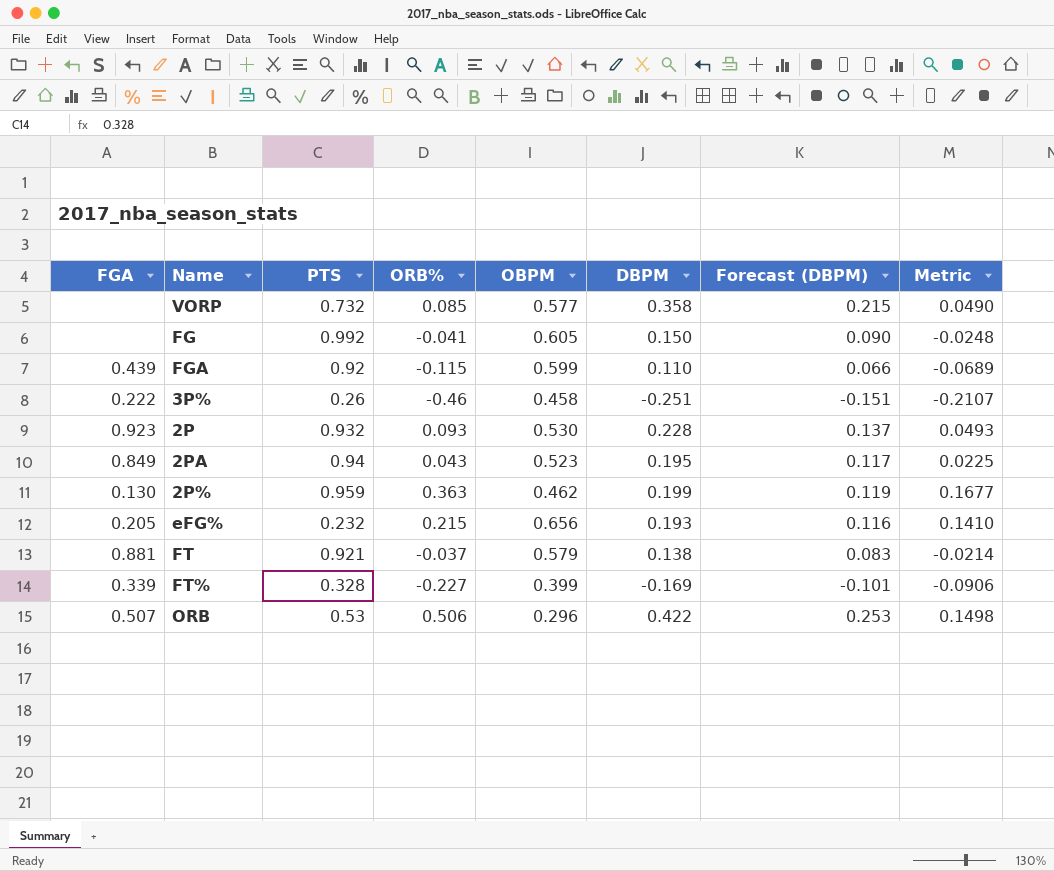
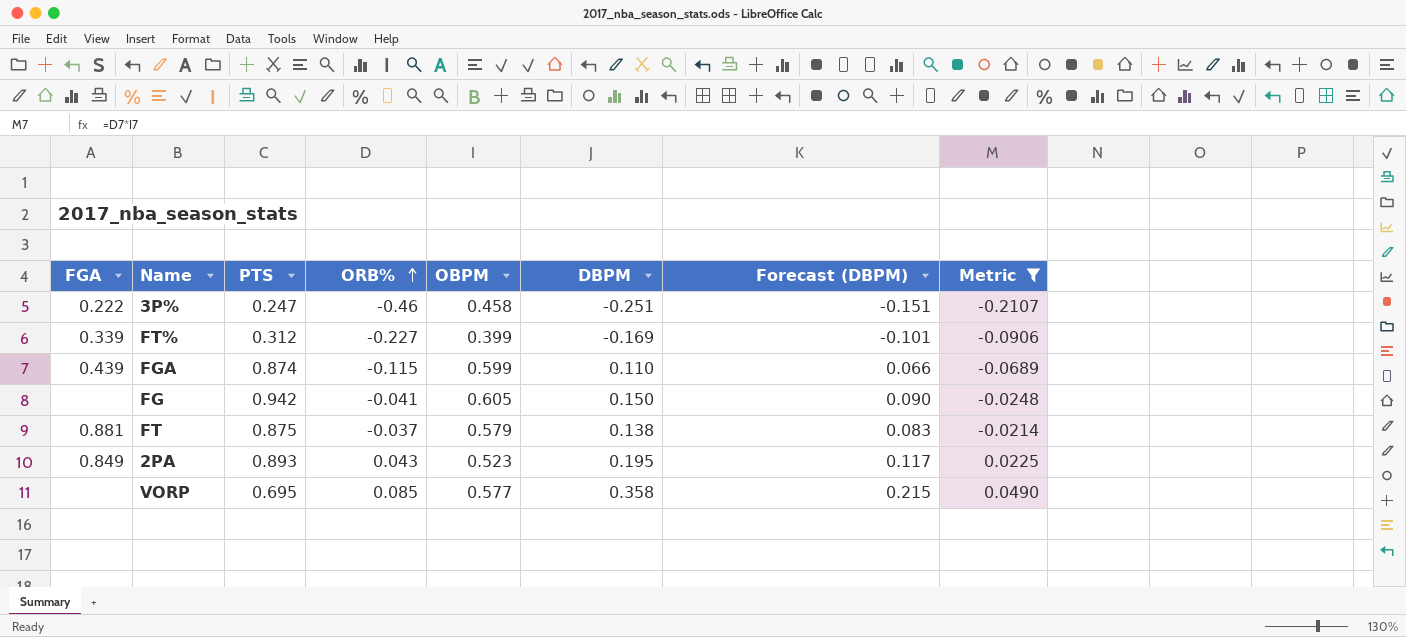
filter: none -> Metric <= 0.0490
row order: none -> ORB% ascending
3P% | PTS: 0.26 -> 0.247
FT% | PTS: 0.328 -> 0.312
FGA | PTS: 0.92 -> 0.874
FG | PTS: 0.992 -> 0.942
FT | PTS: 0.921 -> 0.875
2PA | PTS: 0.94 -> 0.893
VORP | PTS: 0.732 -> 0.695

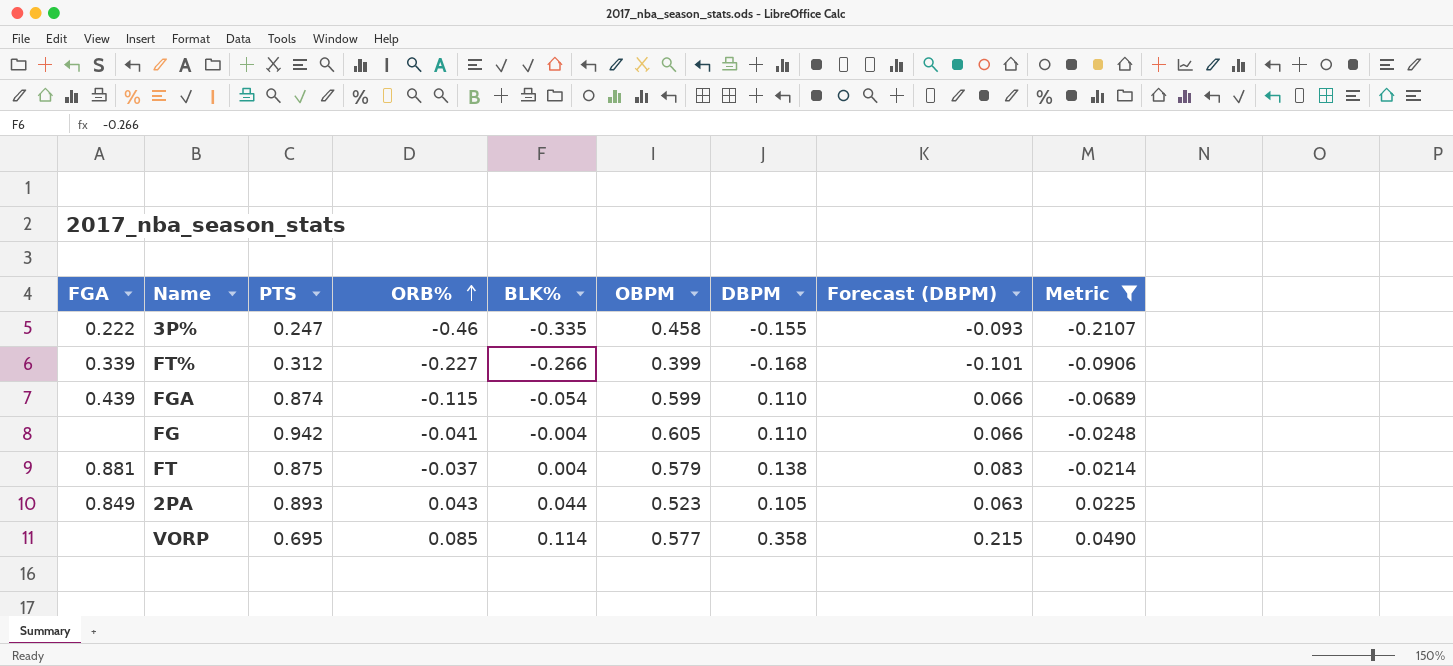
column BLK% | position: none -> 5
3P% | DBPM: -0.251 -> -0.155
3P% | Forecast (DBPM): -0.151 -> -0.093
FT% | DBPM: -0.169 -> -0.168
FG | DBPM: 0.150 -> 0.110
FG | Forecast (DBPM): 0.090 -> 0.066
2PA | DBPM: 0.195 -> 0.105
2PA | Forecast (DBPM): 0.117 -> 0.063

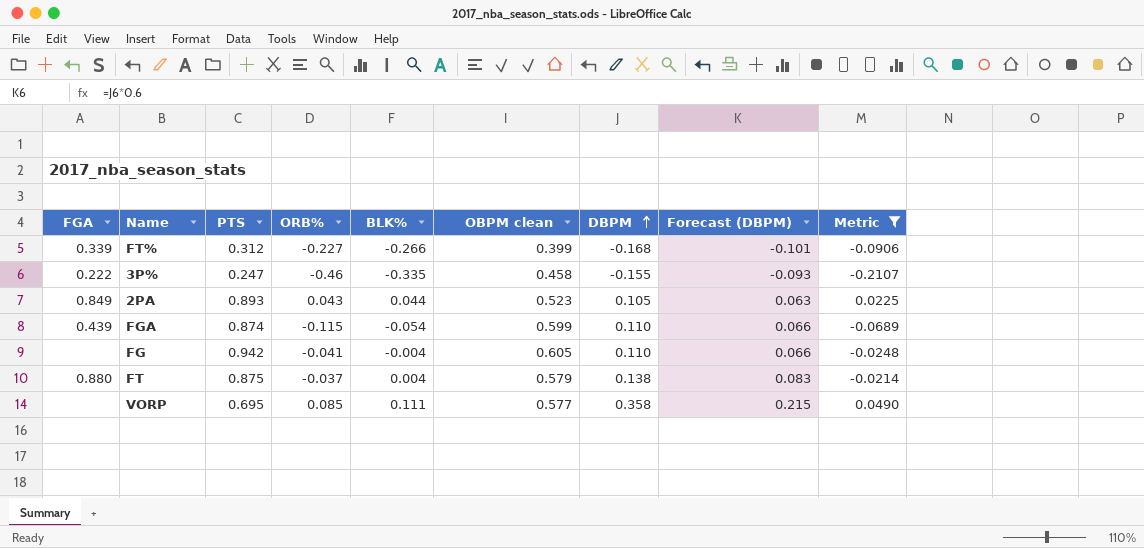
row order: ORB% ascending -> DBPM ascending
column name: OBPM -> OBPM clean
FT | FGA: 0.881 -> 0.880
VORP | BLK%: 0.114 -> 0.111

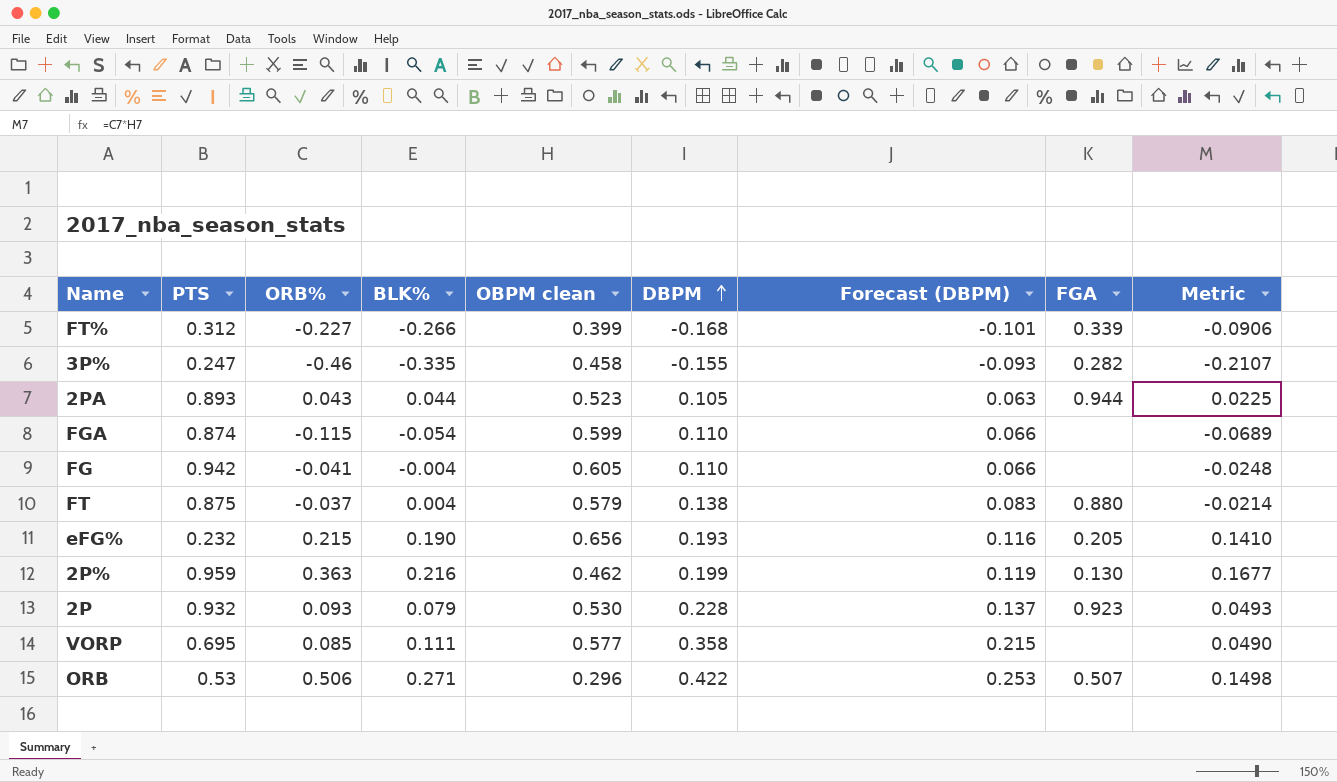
filter: Metric <= 0.0490 -> none
column FGA | position: 1 -> 8
3P% | FGA: 0.222 -> 0.282
2PA | FGA: 0.849 -> 0.944
FGA | FGA: 0.439 -> none

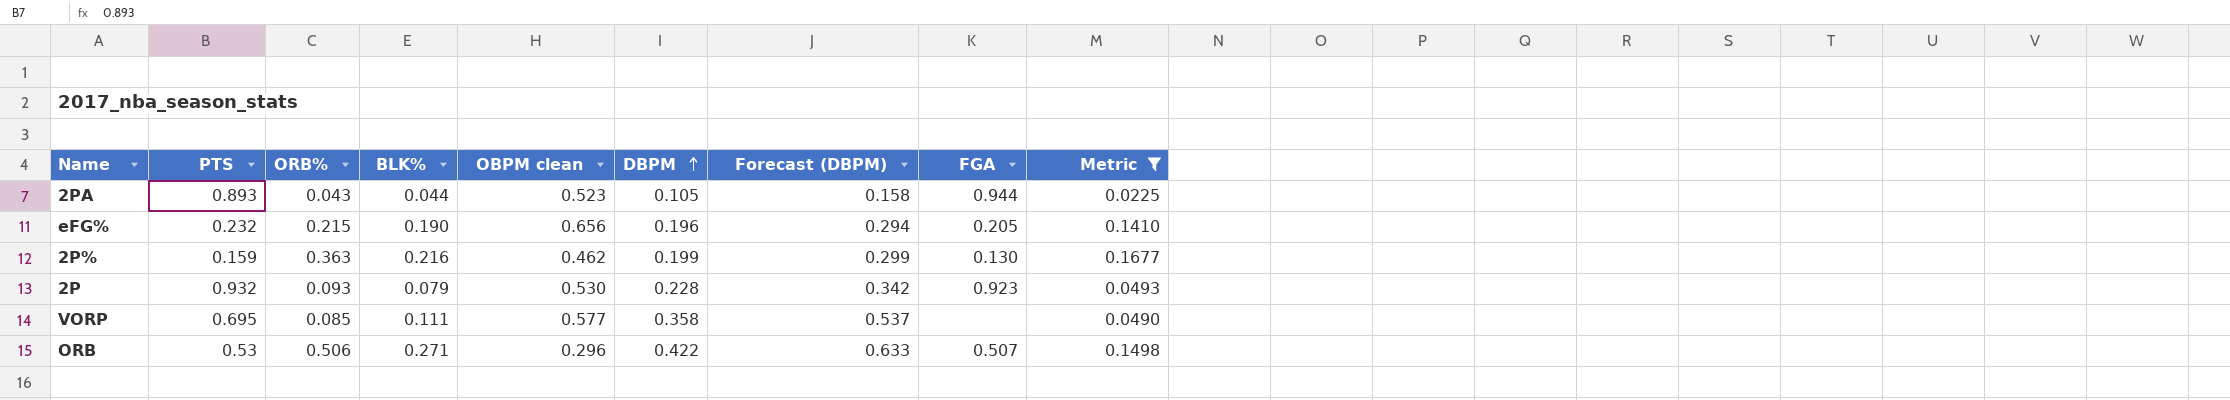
filter: none -> Metric >= 0.0225
column Forecast (DBPM) | formula: [DBPM] * 0.6 -> [DBPM] * 1.5
eFG% | DBPM: 0.193 -> 0.196
2P% | PTS: 0.959 -> 0.159

